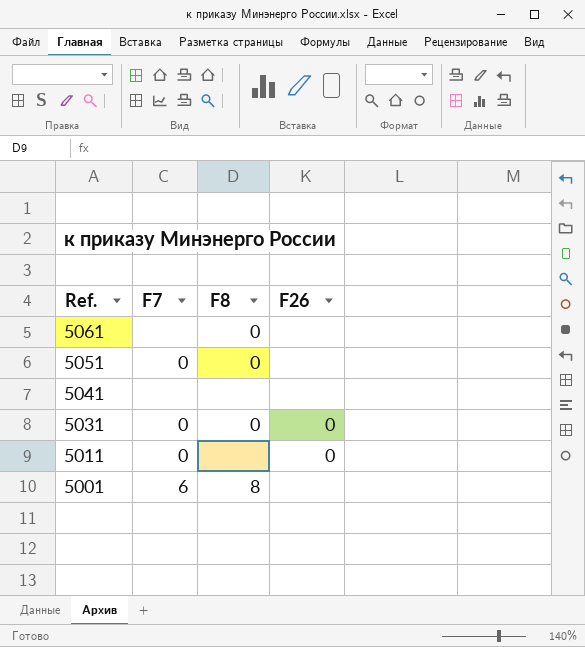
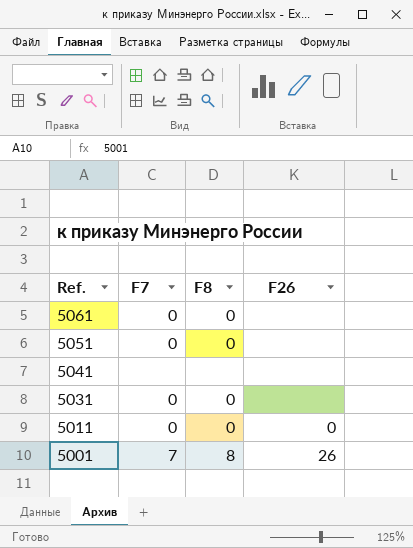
5061 | F7: none -> 0
5031 | F26: 0 -> none
5011 | F8: none -> 0
5001 | F7: 6 -> 7
5001 | F26: none -> 26

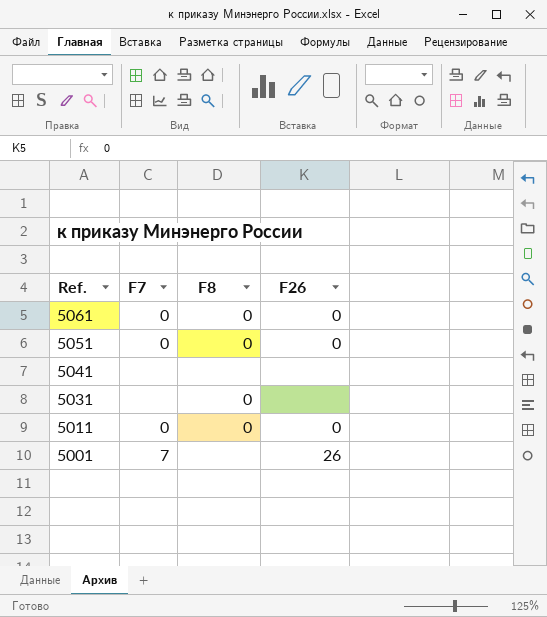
5061 | F26: none -> 0
5051 | F26: none -> 0
5031 | F7: 0 -> none
5001 | F8: 8 -> none

